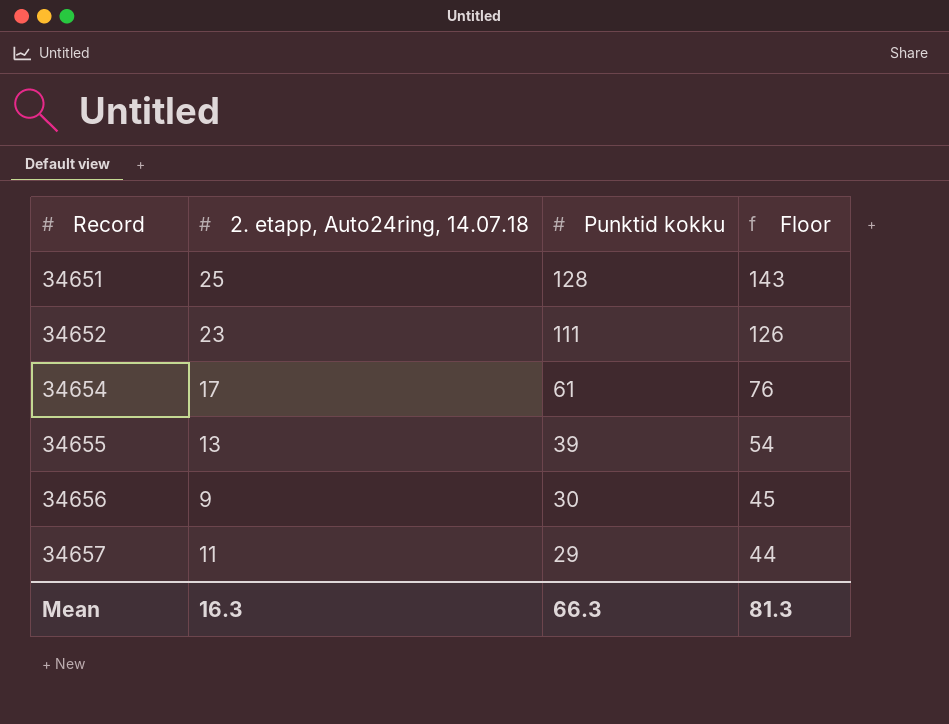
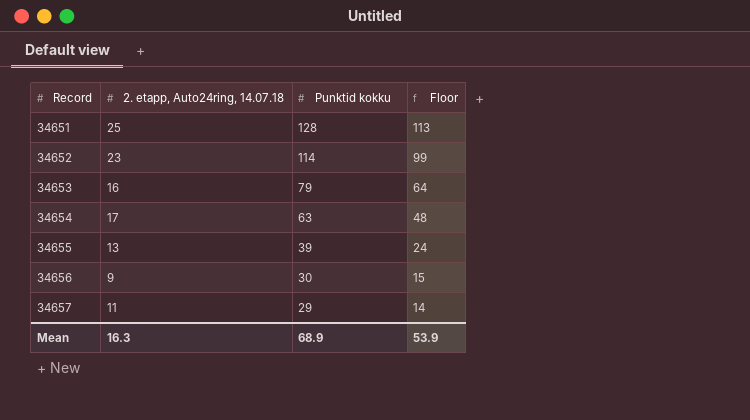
column Floor | formula: [Punktid kokku] + 15 -> [Punktid kokku] - 15
34652 | Punktid kokku: 111 -> 114
row 34653: none -> 16 | 79 | 64
34654 | Punktid kokku: 61 -> 63
Mean | Punktid kokku: 66.3 -> 68.9
Mean | Floor: 81.3 -> 53.9

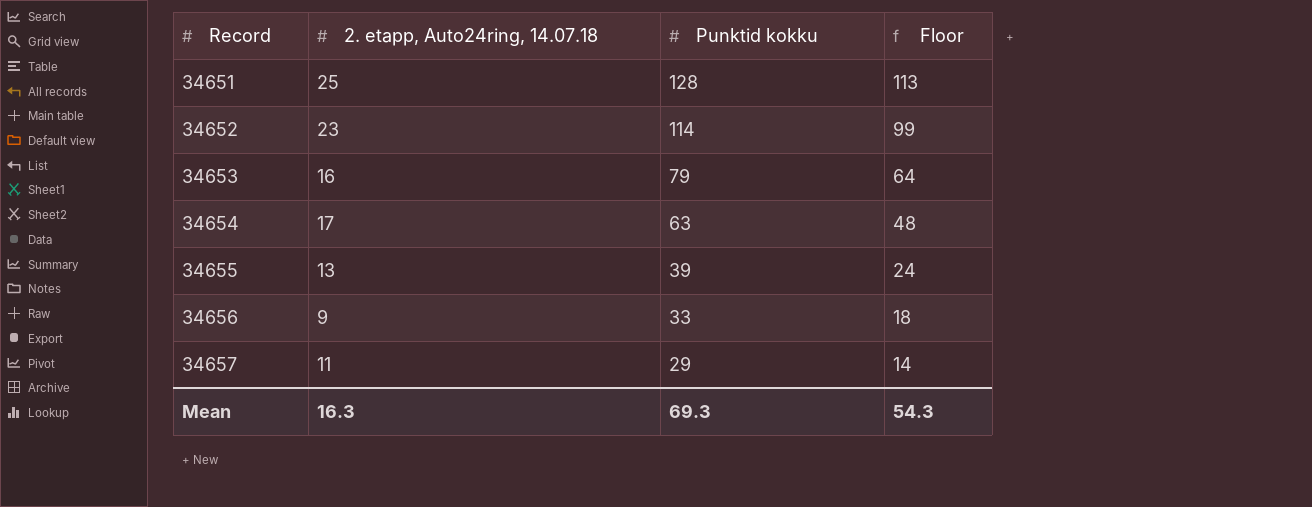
34656 | Punktid kokku: 30 -> 33
34656 | Floor: 15 -> 18
Mean | Punktid kokku: 68.9 -> 69.3
Mean | Floor: 53.9 -> 54.3

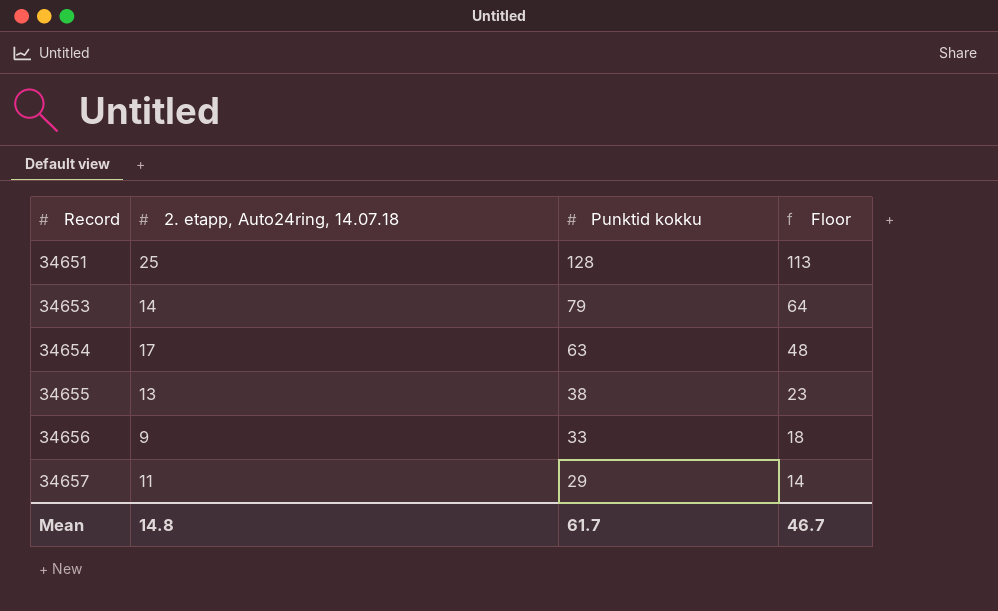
row 34652: 23 | 114 | 99 -> none
34653 | 2. etapp, Auto24ring, 14.07.18: 16 -> 14
34655 | Punktid kokku: 39 -> 38
34655 | Floor: 24 -> 23
Mean | 2. etapp, Auto24ring, 14.07.18: 16.3 -> 14.8
Mean | Punktid kokku: 69.3 -> 61.7
Mean | Floor: 54.3 -> 46.7

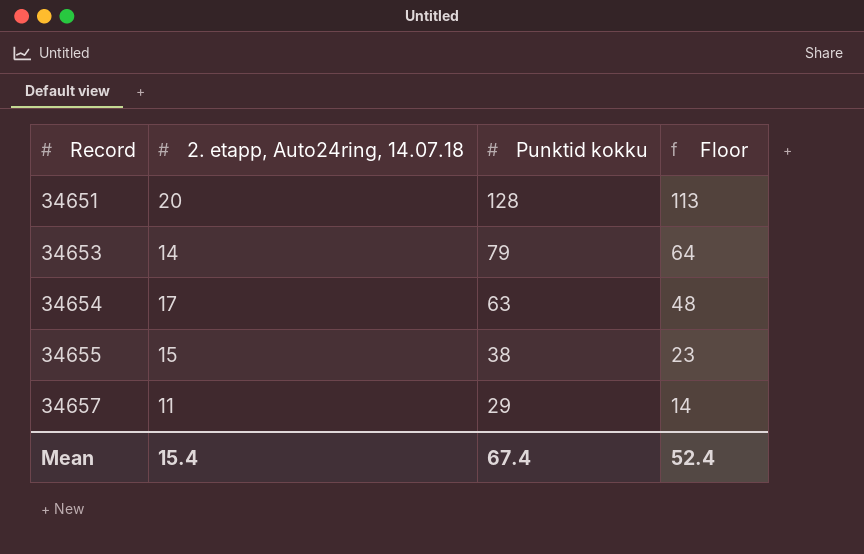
row 34656: 9 | 33 | 18 -> none
34651 | 2. etapp, Auto24ring, 14.07.18: 25 -> 20
34655 | 2. etapp, Auto24ring, 14.07.18: 13 -> 15
Mean | 2. etapp, Auto24ring, 14.07.18: 14.8 -> 15.4
Mean | Punktid kokku: 61.7 -> 67.4
Mean | Floor: 46.7 -> 52.4

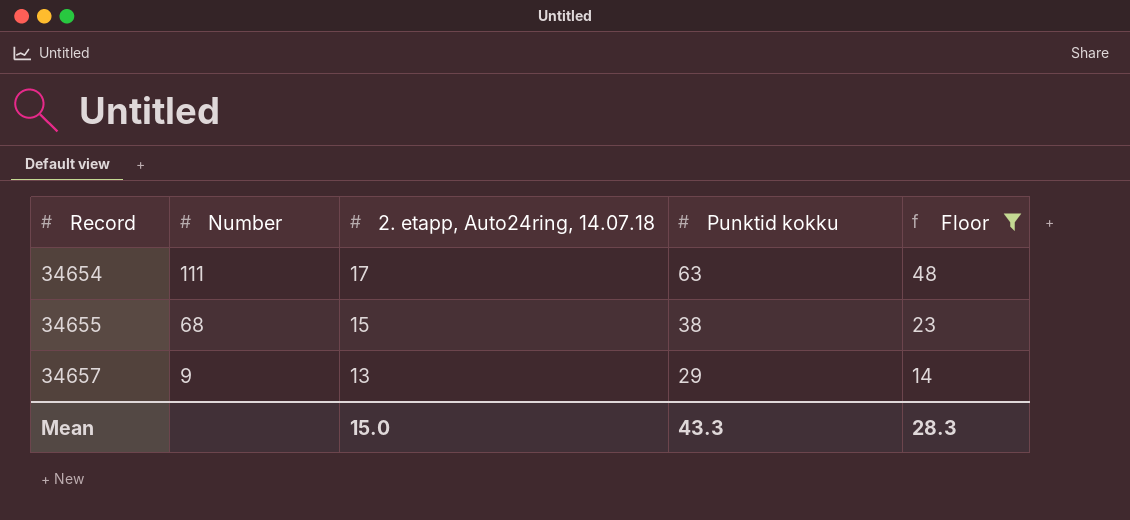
filter: none -> Floor <= 48
column Number | position: none -> 2
34657 | 2. etapp, Auto24ring, 14.07.18: 11 -> 13
Mean | 2. etapp, Auto24ring, 14.07.18: 15.4 -> 15.0
Mean | Punktid kokku: 67.4 -> 43.3
Mean | Floor: 52.4 -> 28.3

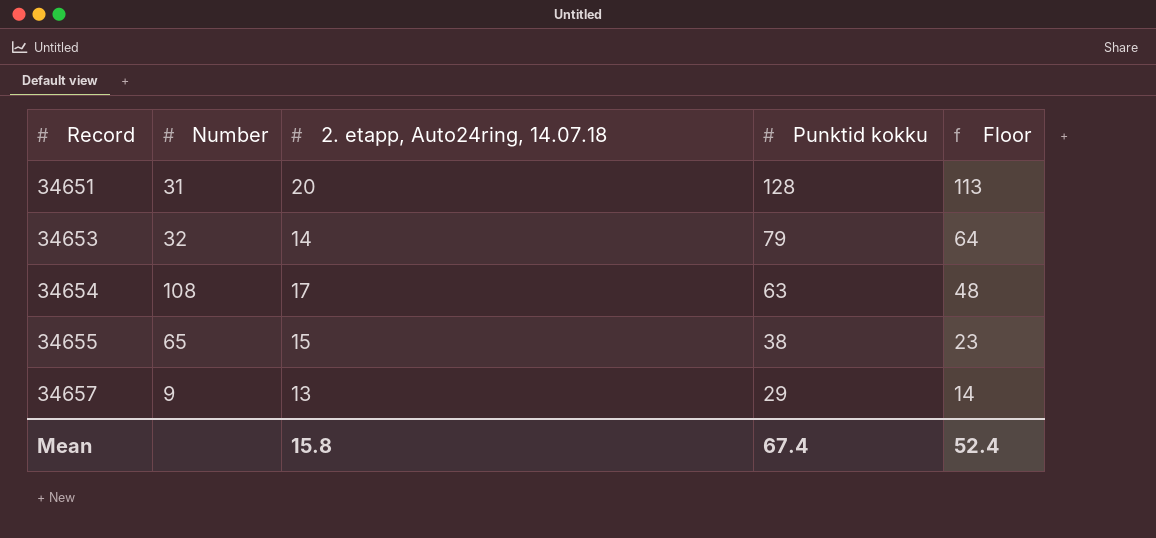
filter: Floor <= 48 -> none
34654 | Number: 111 -> 108
34655 | Number: 68 -> 65
Mean | 2. etapp, Auto24ring, 14.07.18: 15.0 -> 15.8
Mean | Punktid kokku: 43.3 -> 67.4
Mean | Floor: 28.3 -> 52.4

